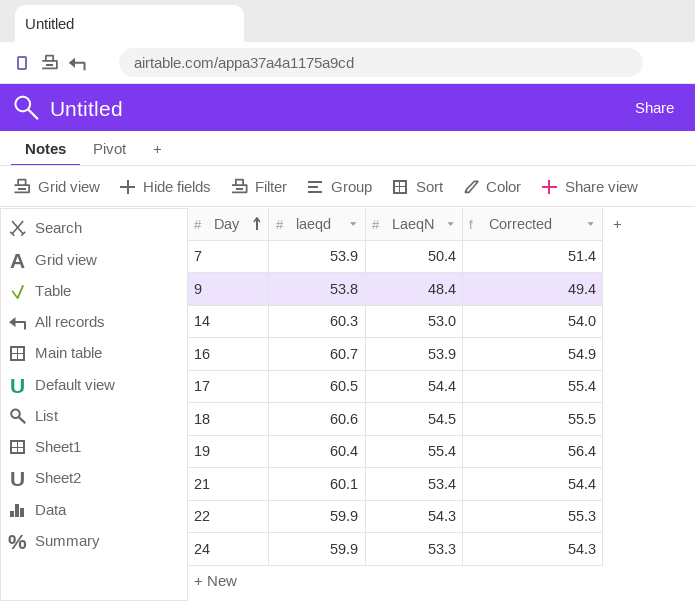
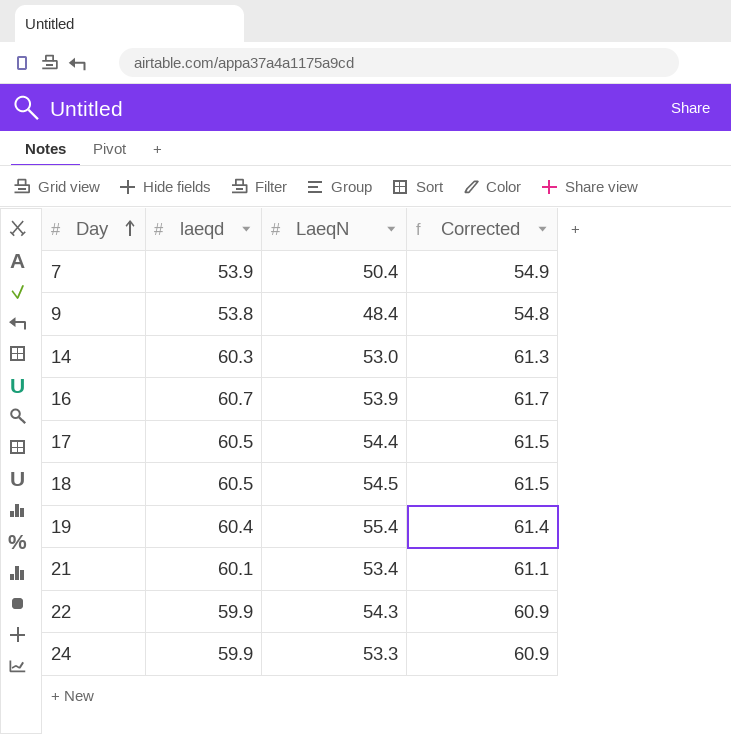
column Corrected | formula: [LaeqN] + 1 -> [laeqd] + 1
18 | laeqd: 60.6 -> 60.5

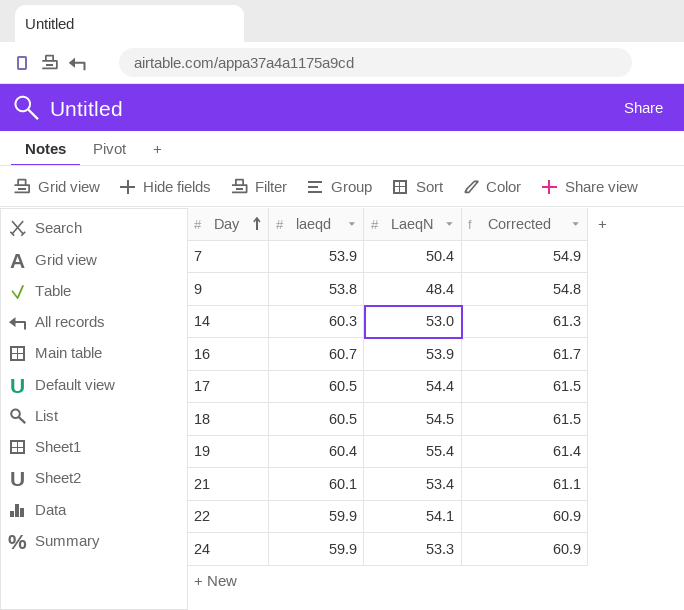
22 | LaeqN: 54.3 -> 54.1

